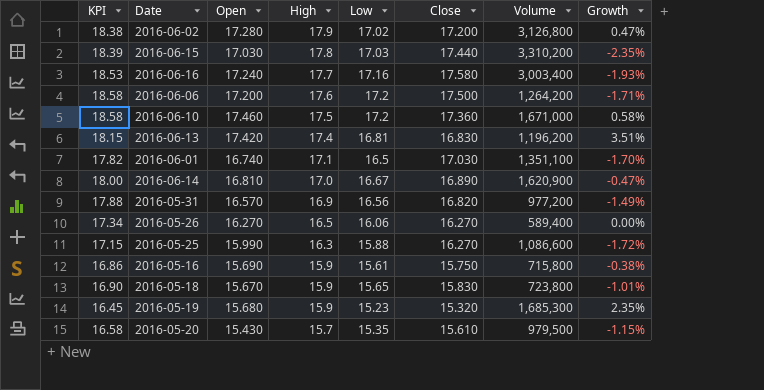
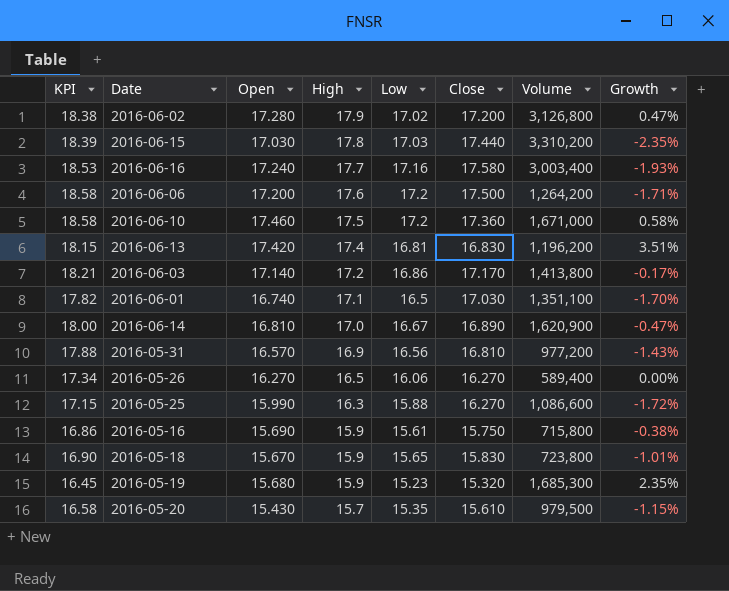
row 2016-06-03: none -> 18.21 | 17.140 | 17.2 | 16.86 | 17.170 | 1,413,800 | -0.17%
2016-05-31 | Close: 16.820 -> 16.810
2016-05-31 | Growth: -1.49% -> -1.43%

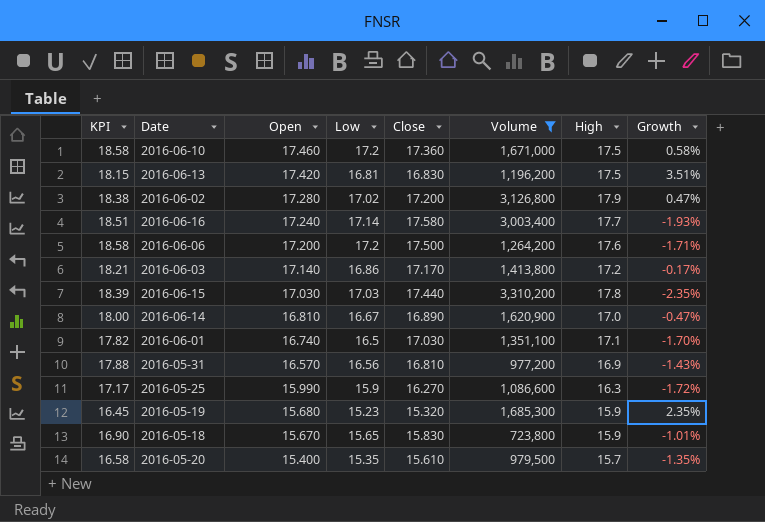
filter: none -> Volume >= 723,800
row order: High descending -> Open descending
column High | position: 4 -> 7
2016-06-13 | High: 17.4 -> 17.5
2016-06-16 | KPI: 18.53 -> 18.51
2016-06-16 | Low: 17.16 -> 17.14
2016-05-25 | KPI: 17.15 -> 17.17
2016-05-25 | Low: 15.88 -> 15.9
2016-05-20 | Open: 15.430 -> 15.400
2016-05-20 | Growth: -1.15% -> -1.35%

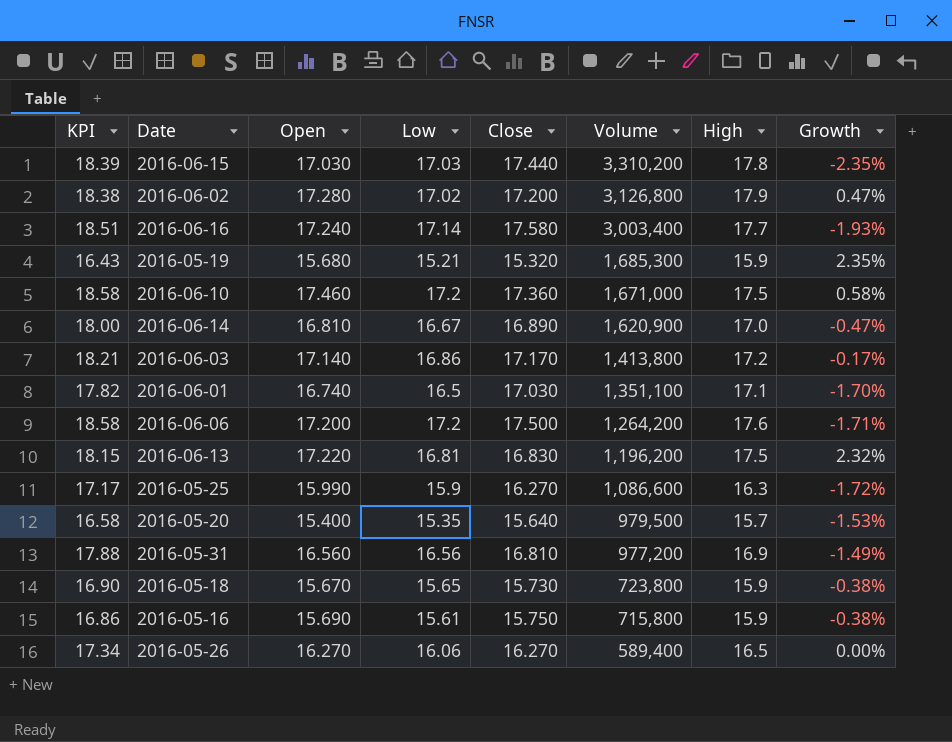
filter: Volume >= 723,800 -> none
row order: Open descending -> Volume descending
2016-05-19 | KPI: 16.45 -> 16.43
2016-05-19 | Low: 15.23 -> 15.21
2016-06-13 | Open: 17.420 -> 17.220
2016-06-13 | Growth: 3.51% -> 2.32%
2016-05-20 | Close: 15.610 -> 15.640
2016-05-20 | Growth: -1.35% -> -1.53%
2016-05-31 | Open: 16.570 -> 16.560
2016-05-31 | Growth: -1.43% -> -1.49%
2016-05-18 | Close: 15.830 -> 15.730
2016-05-18 | Growth: -1.01% -> -0.38%

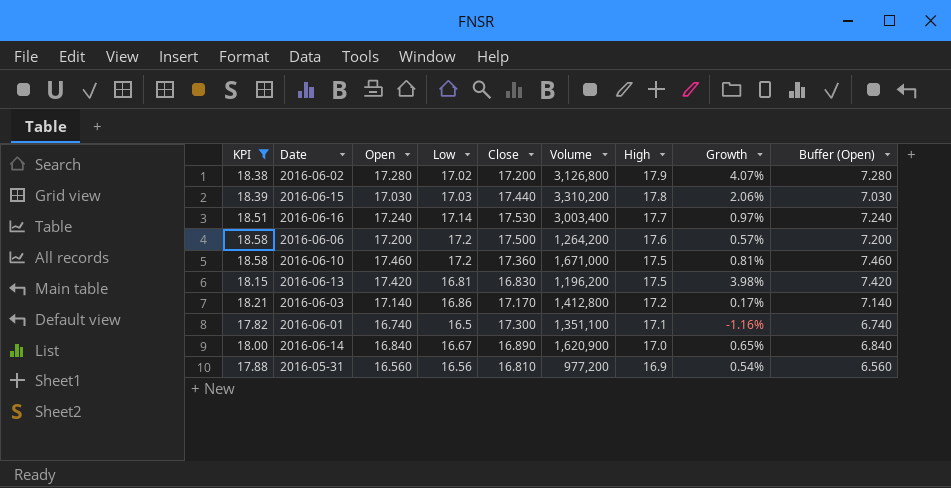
filter: none -> KPI >= 17.82
row order: Volume descending -> High descending
column Growth | formula: ([Open] - [Close]) / [Close] -> ([High] - [Close]) / [Close]
column Buffer (Open) | formula: none -> [Open] - 10
2016-06-16 | Close: 17.580 -> 17.530
2016-06-13 | Open: 17.220 -> 17.420
2016-06-03 | Volume: 1,413,800 -> 1,412,800
2016-06-01 | Close: 17.030 -> 17.300
2016-06-14 | Open: 16.810 -> 16.840

